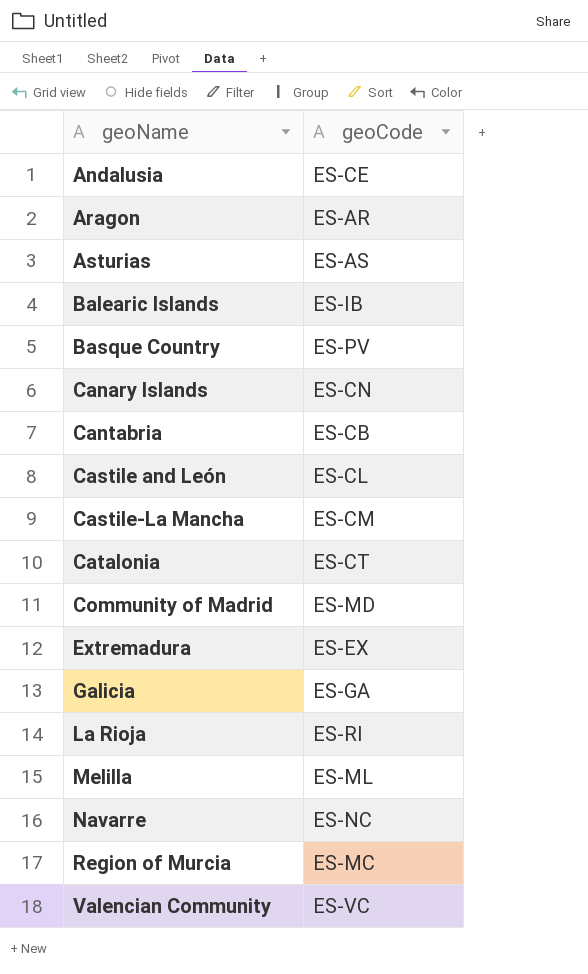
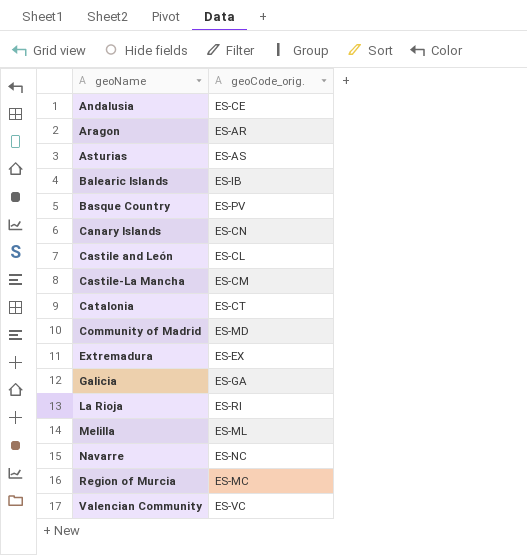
column name: geoCode -> geoCode_orig.
row Cantabria: ES-CB -> none

